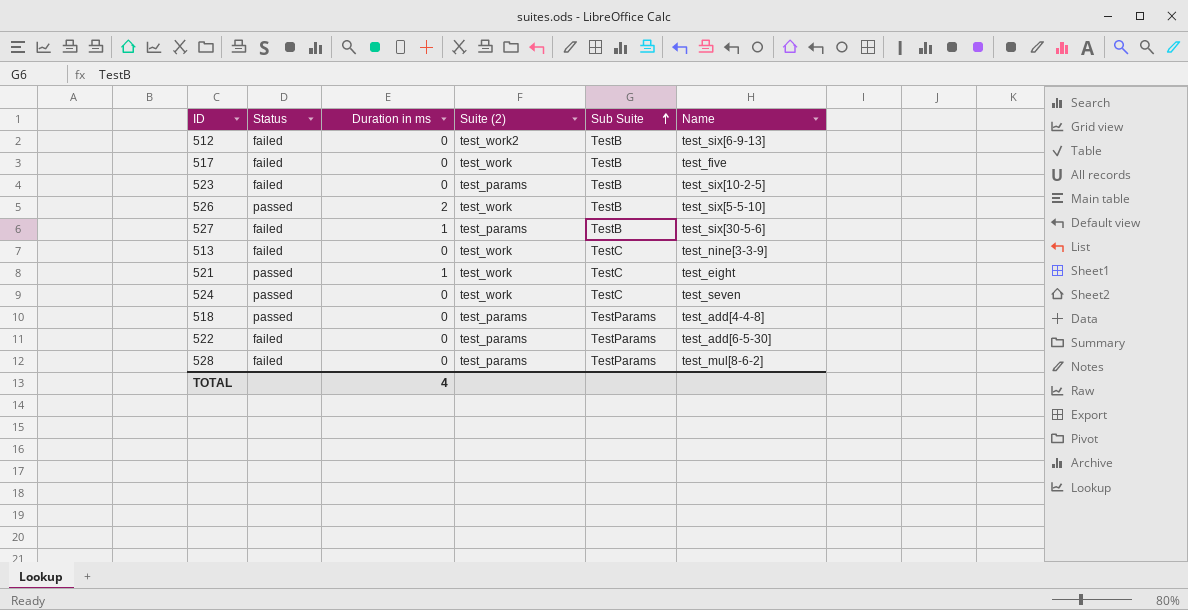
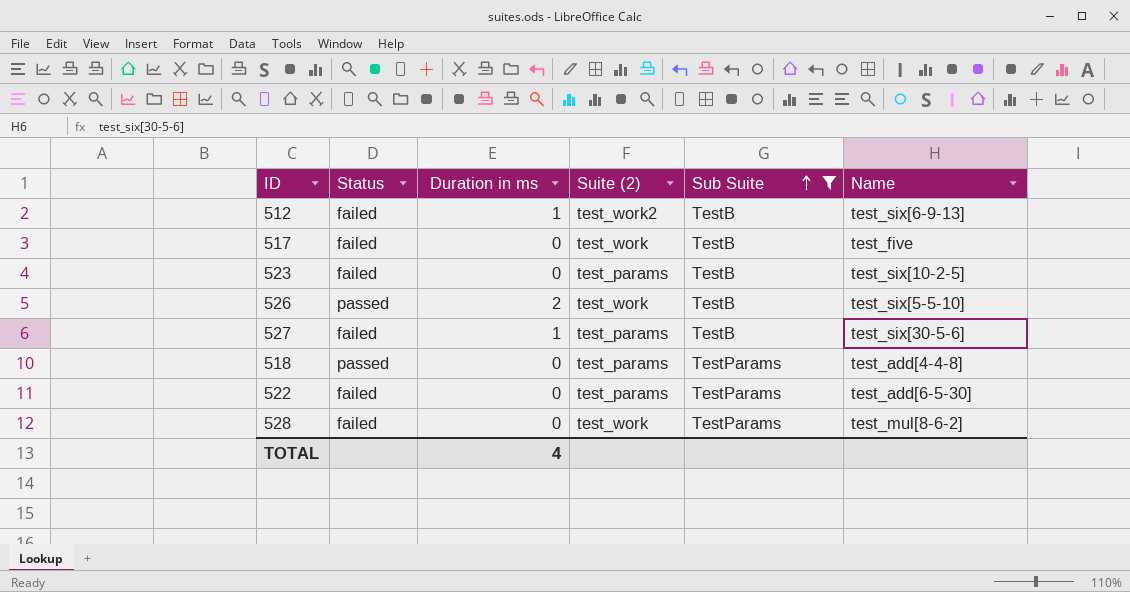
filter: none -> Sub Suite != TestC
512 | Duration in ms: 0 -> 1
528 | Suite (2): test_params -> test_work

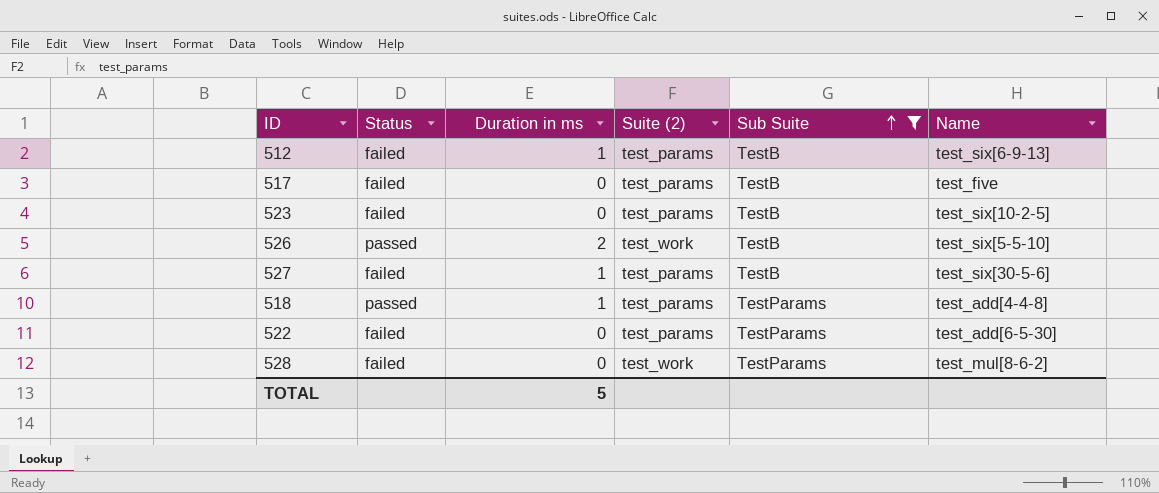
512 | Suite (2): test_work2 -> test_params
517 | Suite (2): test_work -> test_params
518 | Duration in ms: 0 -> 1
TOTAL | Duration in ms: 4 -> 5

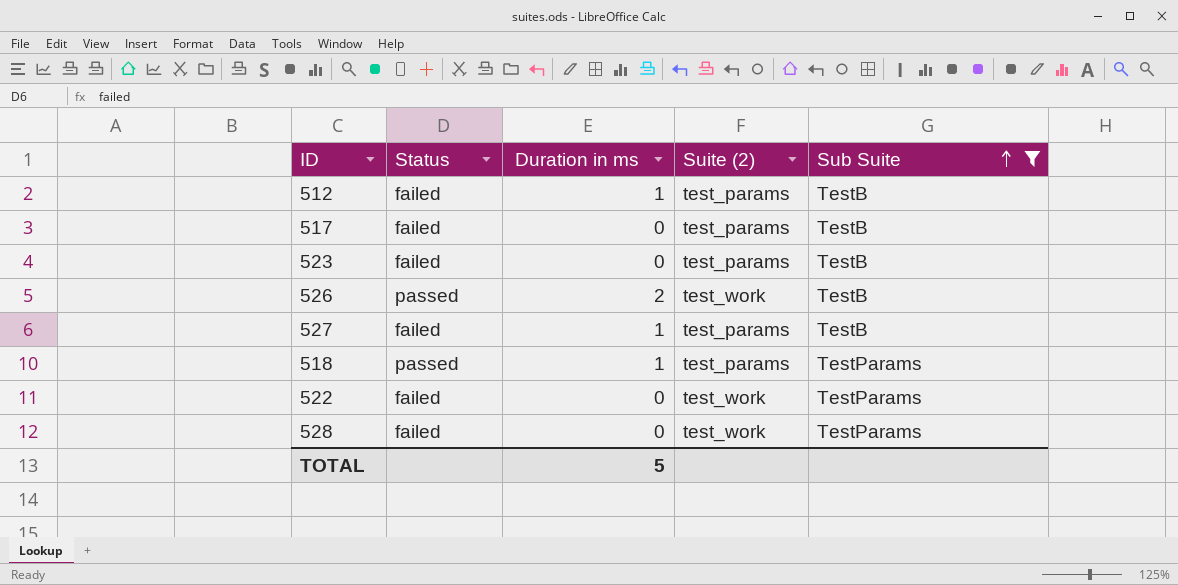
column Name | position: 6 -> none
522 | Suite (2): test_params -> test_work

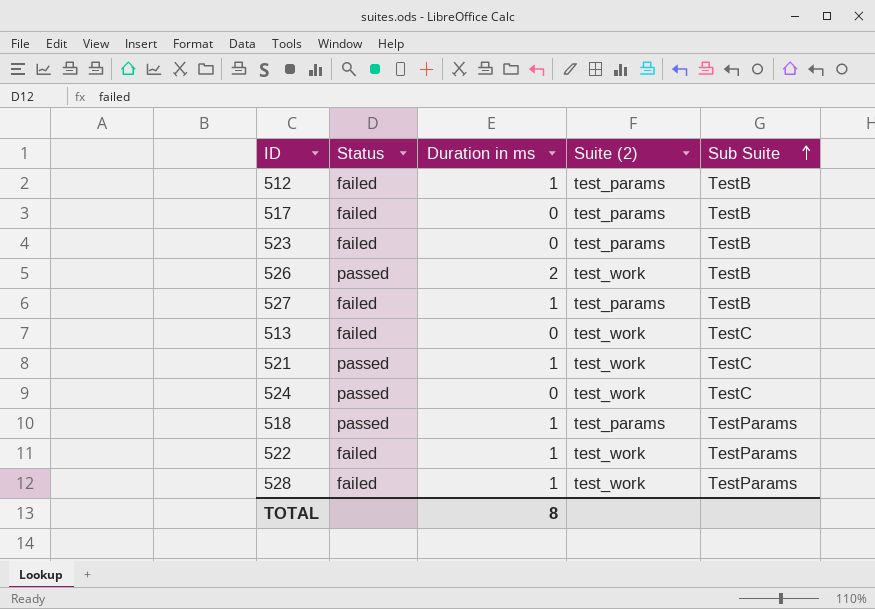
filter: Sub Suite != TestC -> none
522 | Duration in ms: 0 -> 1
528 | Duration in ms: 0 -> 1
TOTAL | Duration in ms: 5 -> 8

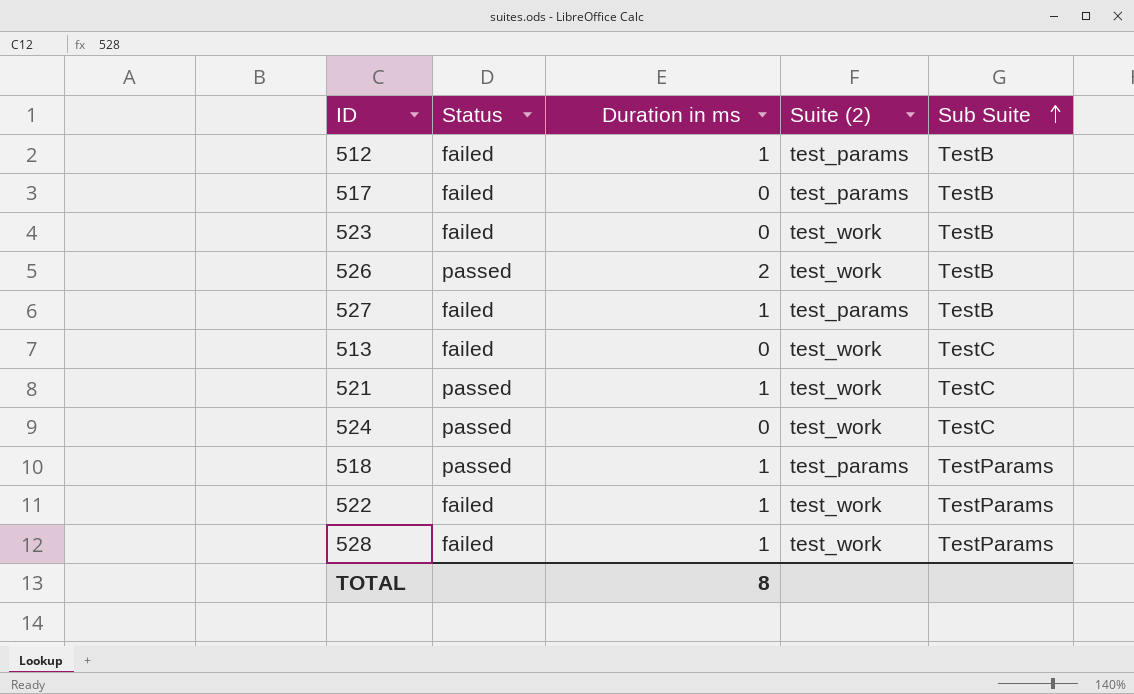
523 | Suite (2): test_params -> test_work

